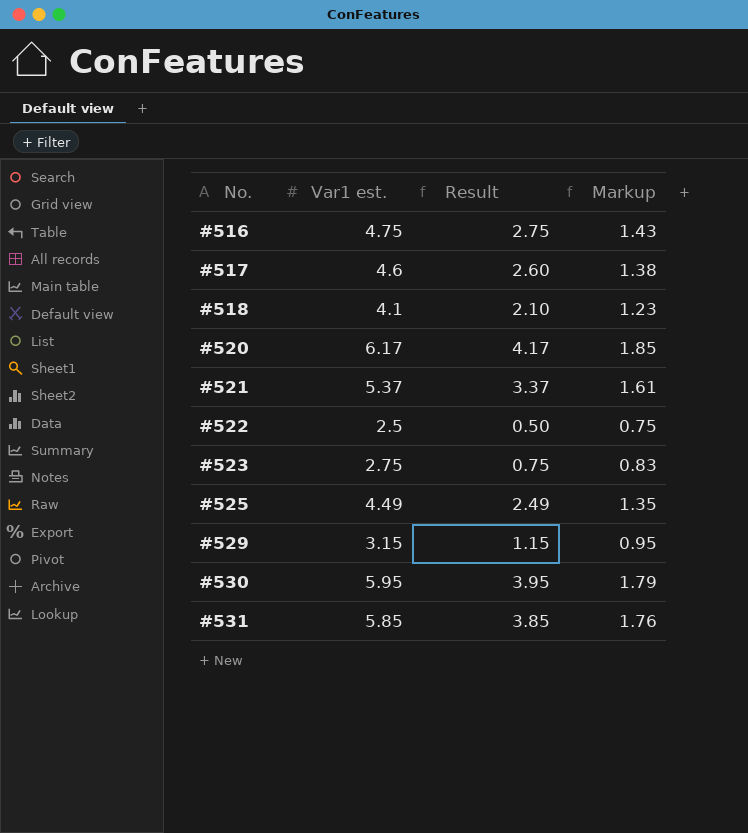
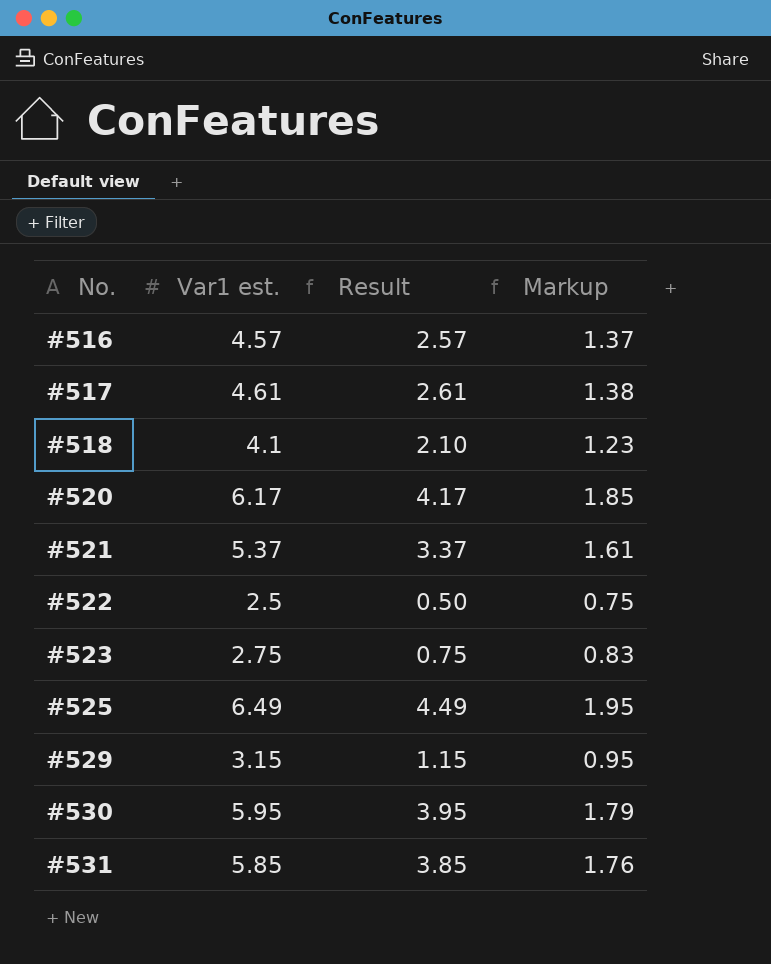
#516 | Var1 est.: 4.75 -> 4.57
#516 | Result: 2.75 -> 2.57
#516 | Markup: 1.43 -> 1.37
#517 | Var1 est.: 4.6 -> 4.61
#517 | Result: 2.60 -> 2.61
#525 | Var1 est.: 4.49 -> 6.49
#525 | Result: 2.49 -> 4.49
#525 | Markup: 1.35 -> 1.95

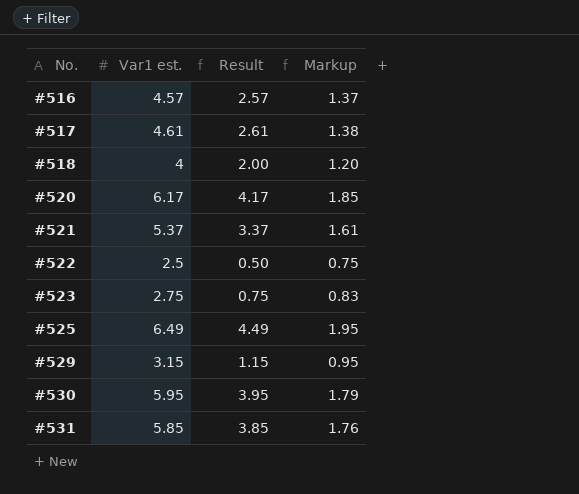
#518 | Var1 est.: 4.1 -> 4
#518 | Result: 2.10 -> 2.00
#518 | Markup: 1.23 -> 1.20

